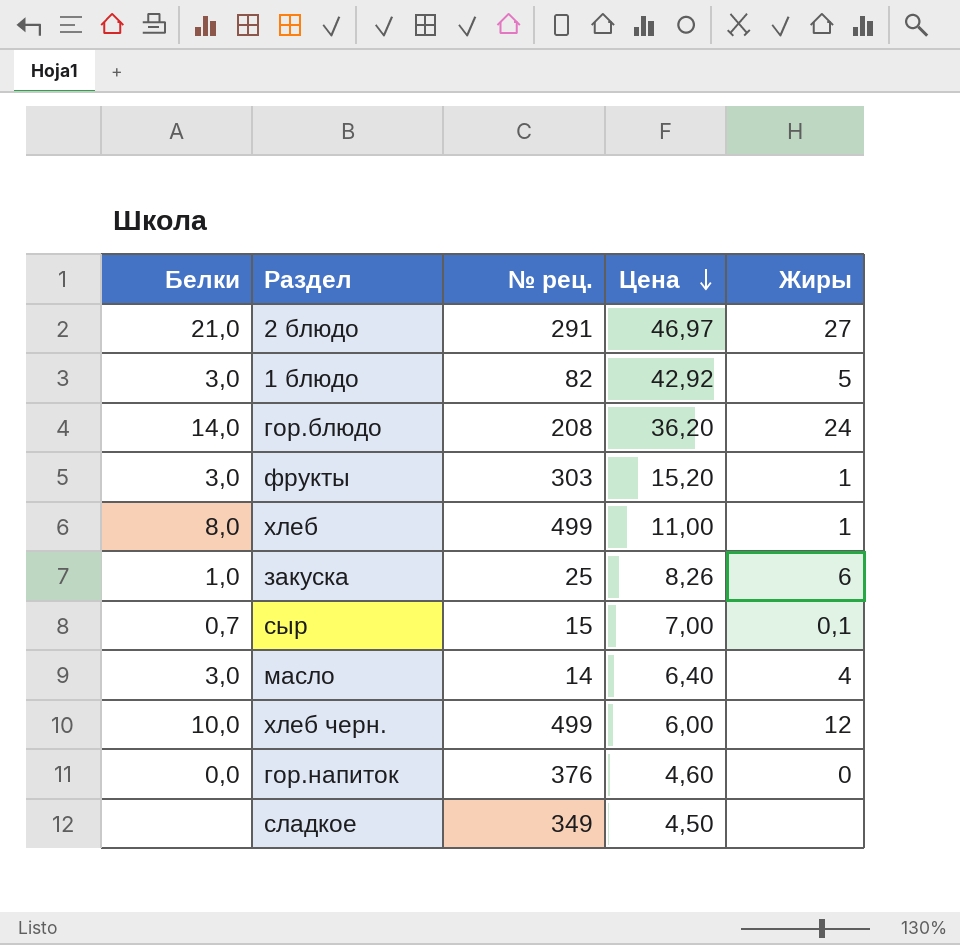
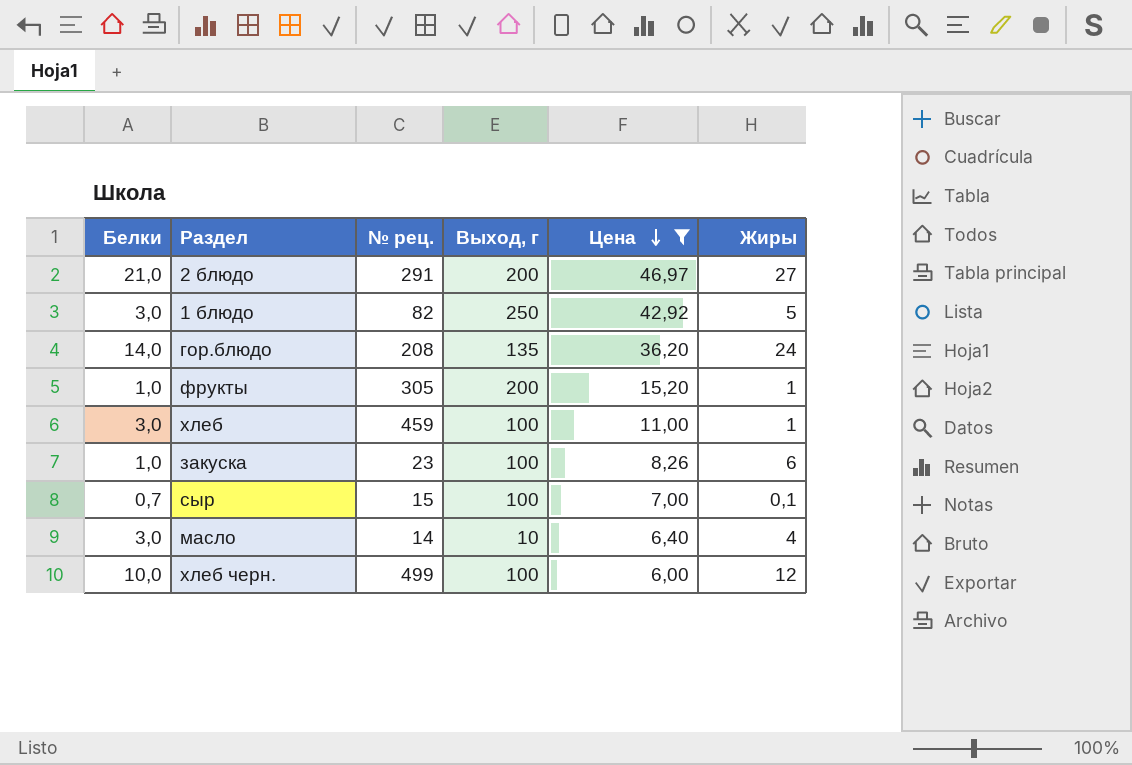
filter: none -> Цена >= 6,00
column Выход, г | position: none -> 4
фрукты | Белки: 3,0 -> 1,0
фрукты | № рец.: 303 -> 305
хлеб | Белки: 8,0 -> 3,0
хлеб | № рец.: 499 -> 459
закуска | № рец.: 25 -> 23

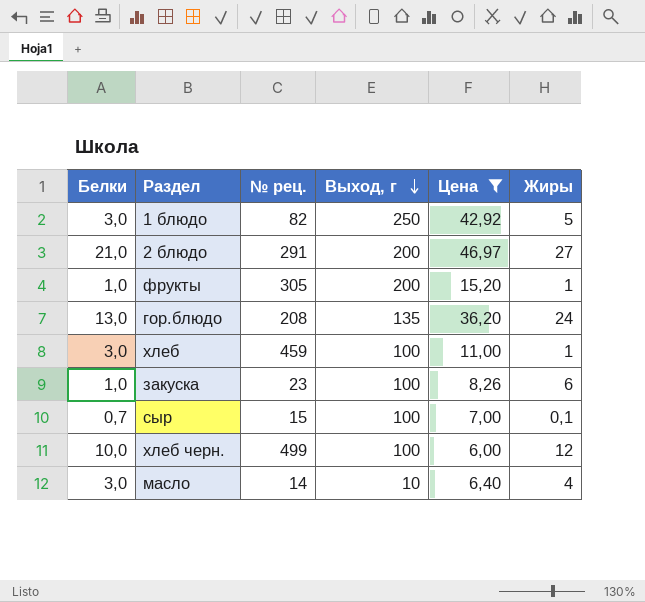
row order: Цена descending -> Выход, г descending
гор.блюдо | Белки: 14,0 -> 13,0

